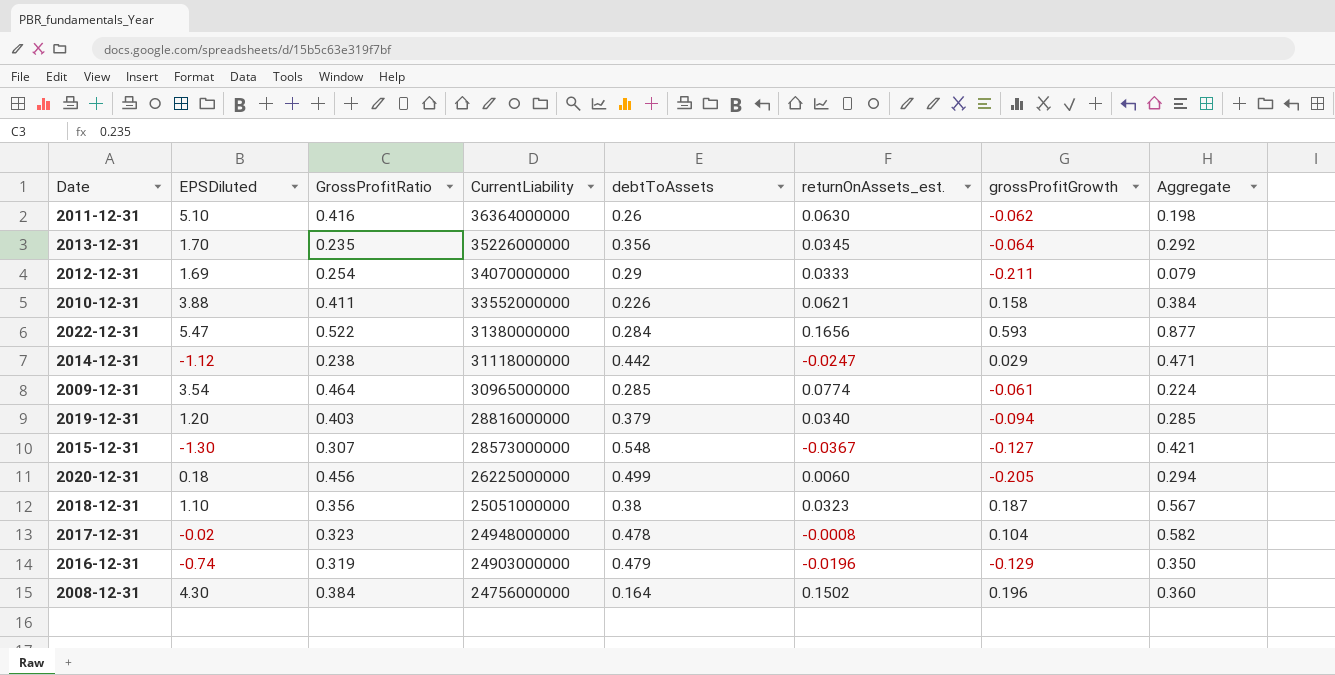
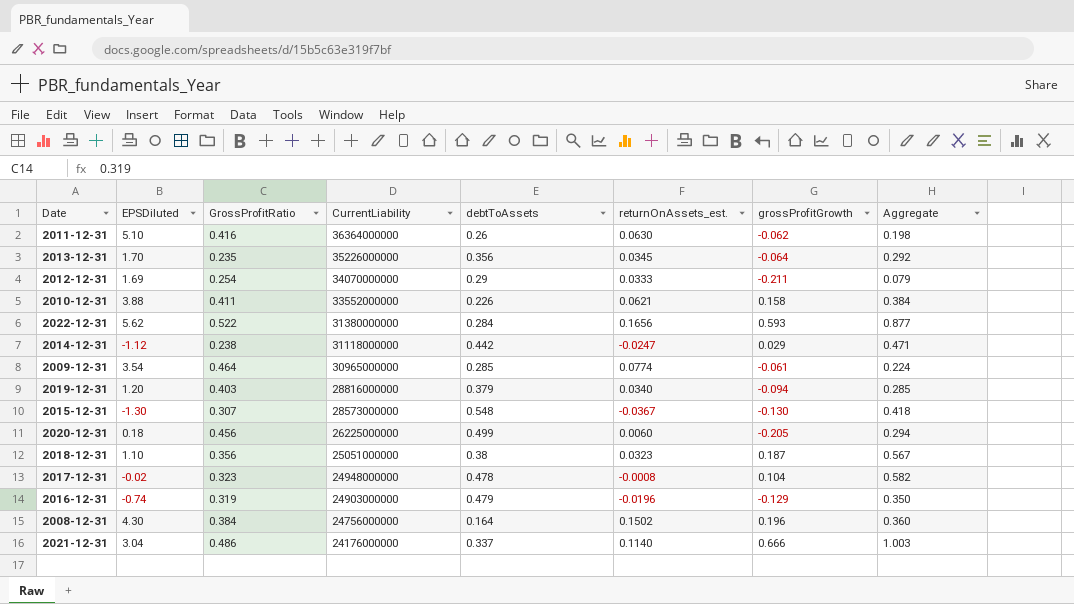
2022-12-31 | EPSDiluted: 5.47 -> 5.62
2015-12-31 | grossProfitGrowth: -0.127 -> -0.130
2015-12-31 | Aggregate: 0.421 -> 0.418
row 2021-12-31: none -> 3.04 | 0.486 | 24176000000 | 0.337 | 0.1140 | 0.666 | 1.003

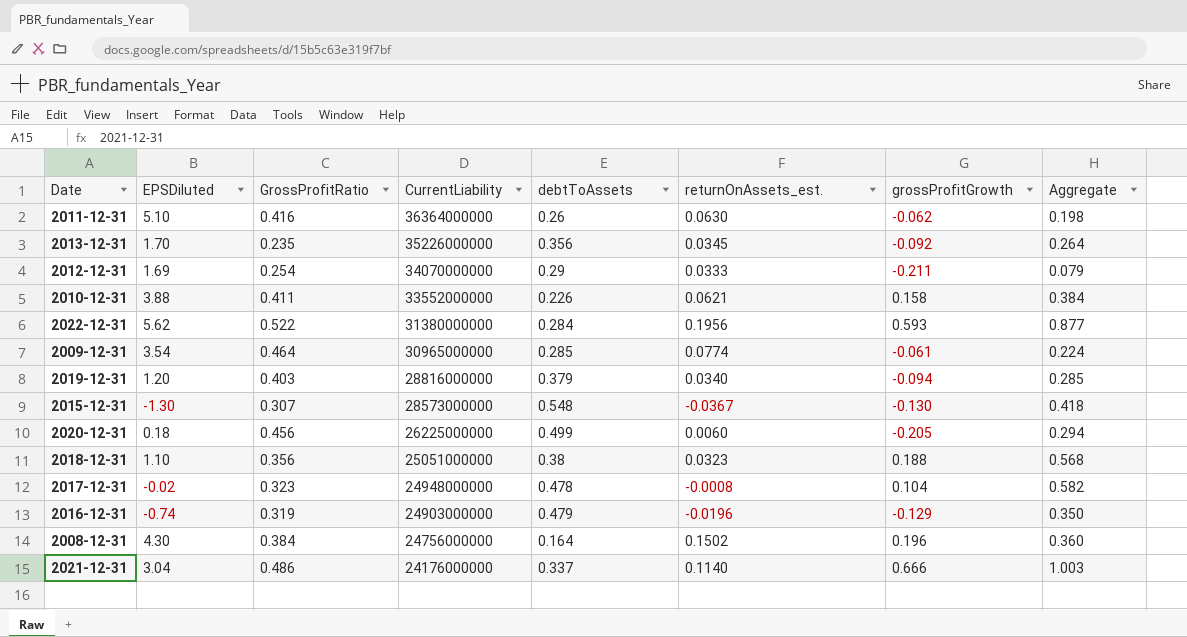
row 2014-12-31: -1.12 | 0.238 | 31118000000 | 0.442 | -0.0247 | 0.029 | 0.471 -> none
2013-12-31 | grossProfitGrowth: -0.064 -> -0.092
2013-12-31 | Aggregate: 0.292 -> 0.264
2022-12-31 | returnOnAssets_est.: 0.1656 -> 0.1956
2018-12-31 | grossProfitGrowth: 0.187 -> 0.188
2018-12-31 | Aggregate: 0.567 -> 0.568

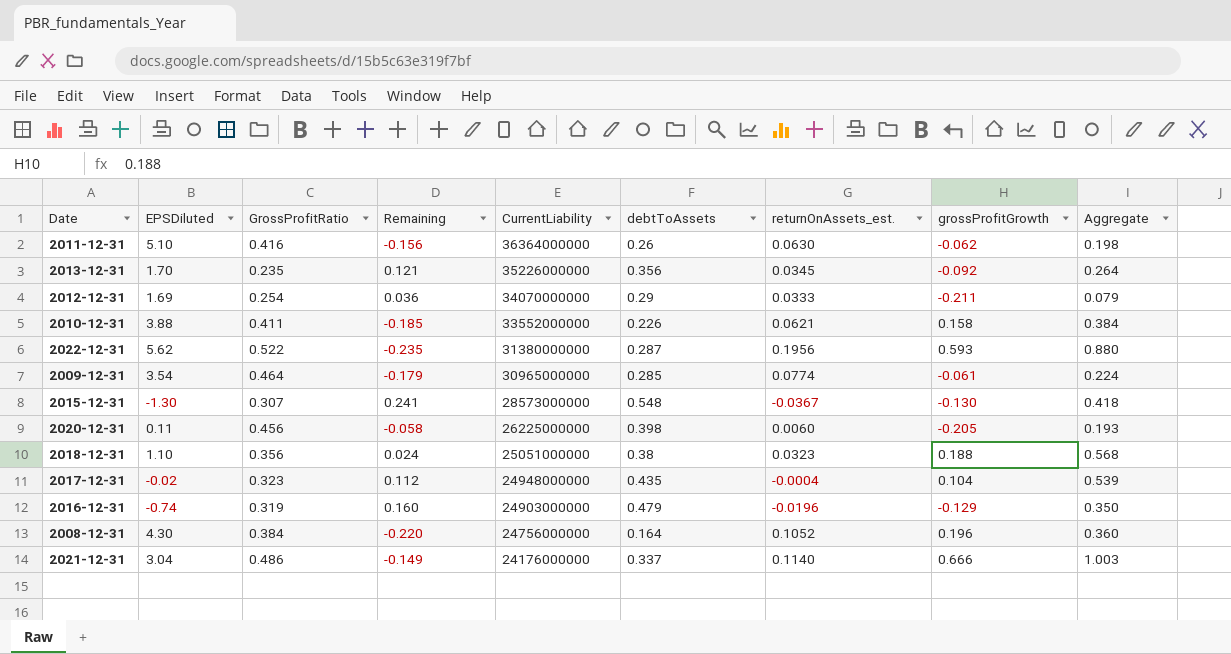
column Remaining | formula: none -> [debtToAssets] - [GrossProfitRatio]
row 2019-12-31: 1.20 | 0.403 | 28816000000 | 0.379 | 0.0340 | -0.094 | 0.285 -> none
2022-12-31 | debtToAssets: 0.284 -> 0.287
2022-12-31 | Aggregate: 0.877 -> 0.880
2020-12-31 | EPSDiluted: 0.18 -> 0.11
2020-12-31 | debtToAssets: 0.499 -> 0.398
2020-12-31 | Aggregate: 0.294 -> 0.193
2017-12-31 | debtToAssets: 0.478 -> 0.435
2017-12-31 | returnOnAssets_est.: -0.0008 -> -0.0004
2017-12-31 | Aggregate: 0.582 -> 0.539
2008-12-31 | returnOnAssets_est.: 0.1502 -> 0.1052

